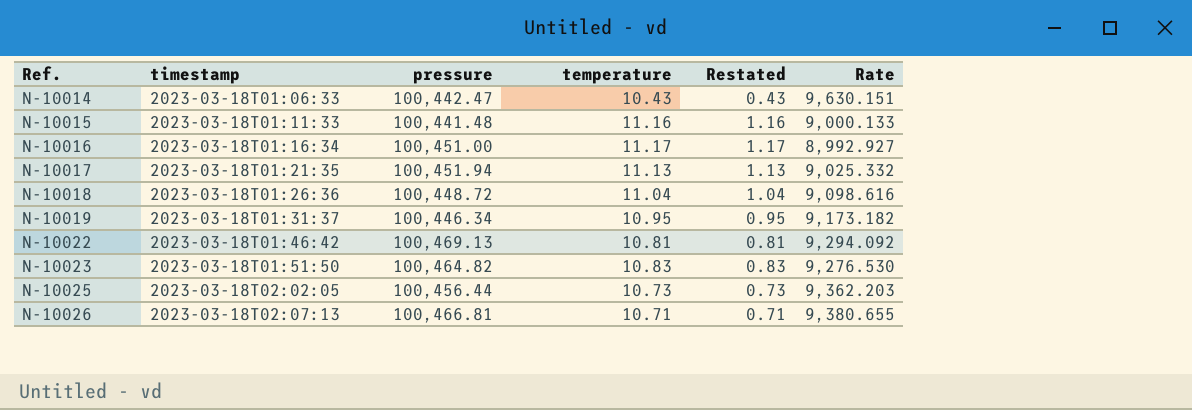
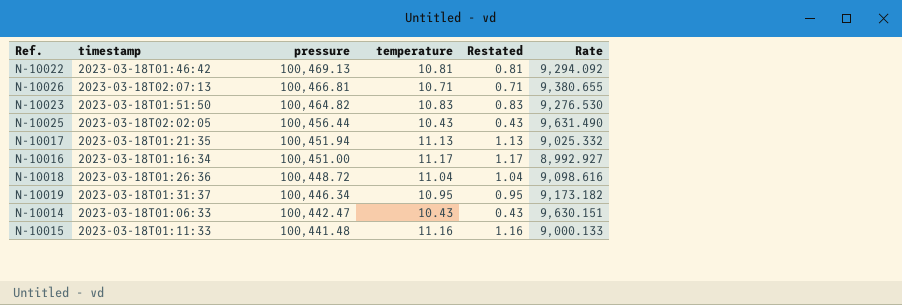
row order: Ref. ascending -> pressure descending
N-10025 | temperature: 10.73 -> 10.43
N-10025 | Restated: 0.73 -> 0.43
N-10025 | Rate: 9,362.203 -> 9,631.490

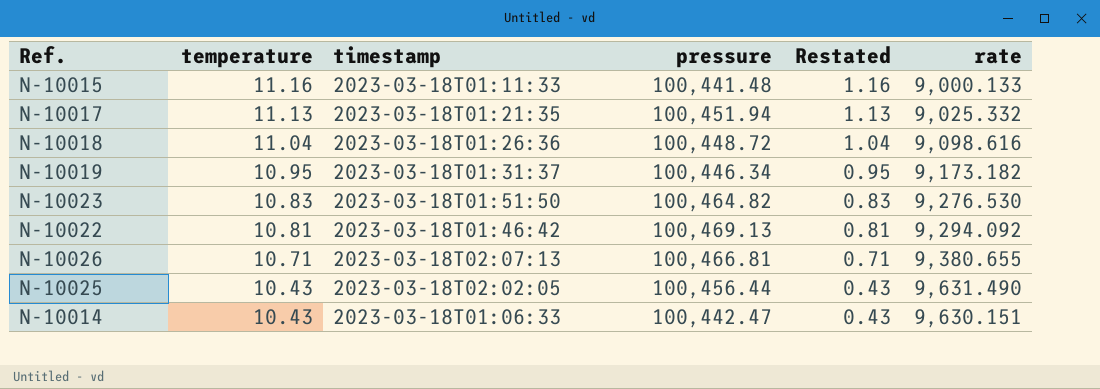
row order: pressure descending -> temperature descending
column temperature | position: 4 -> 2
column name: Rate -> rate
row N-10016: 2023-03-18T01:16:34 | 100,451.00 | 11.17 | 1.17 | 8,992.927 -> none

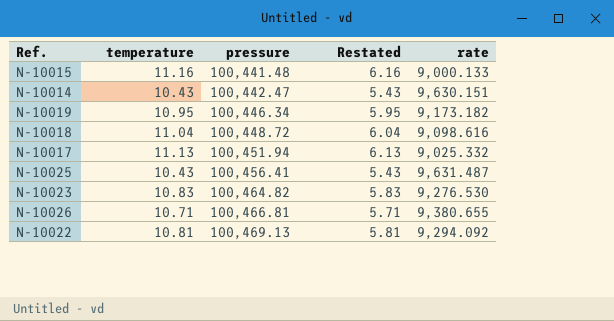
row order: temperature descending -> pressure ascending
column timestamp | position: 3 -> none
column Restated | formula: [temperature] - 10 -> [temperature] - 5
N-10025 | pressure: 100,456.44 -> 100,456.41
N-10025 | rate: 9,631.490 -> 9,631.487

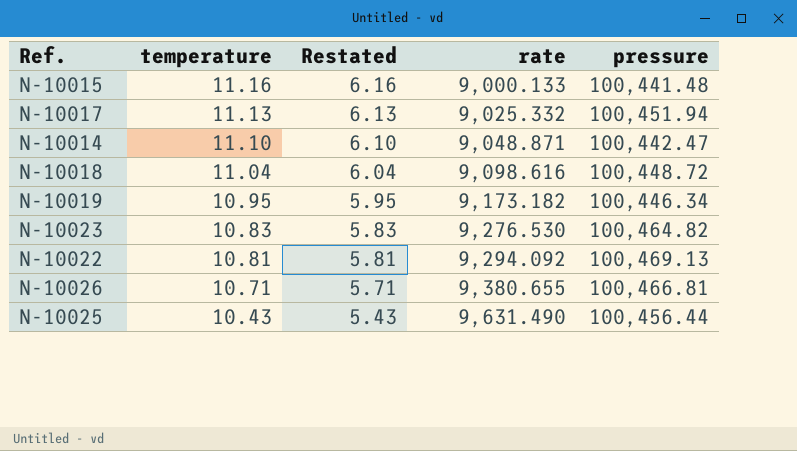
row order: pressure ascending -> temperature descending
column pressure | position: 3 -> 5
N-10014 | temperature: 10.43 -> 11.10
N-10014 | Restated: 5.43 -> 6.10
N-10014 | rate: 9,630.151 -> 9,048.871
N-10025 | rate: 9,631.487 -> 9,631.490
N-10025 | pressure: 100,456.41 -> 100,456.44

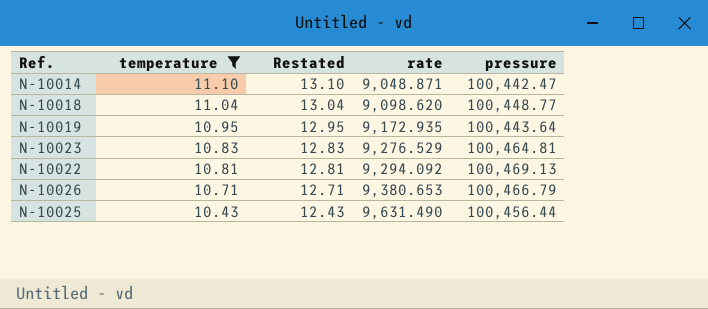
filter: none -> temperature <= 11.10
column Restated | formula: [temperature] - 5 -> [temperature] + 2
N-10018 | rate: 9,098.616 -> 9,098.620
N-10018 | pressure: 100,448.72 -> 100,448.77
N-10019 | rate: 9,173.182 -> 9,172.935
N-10019 | pressure: 100,446.34 -> 100,443.64
N-10023 | rate: 9,276.530 -> 9,276.529
N-10023 | pressure: 100,464.82 -> 100,464.81
N-10026 | rate: 9,380.655 -> 9,380.653
N-10026 | pressure: 100,466.81 -> 100,466.79

